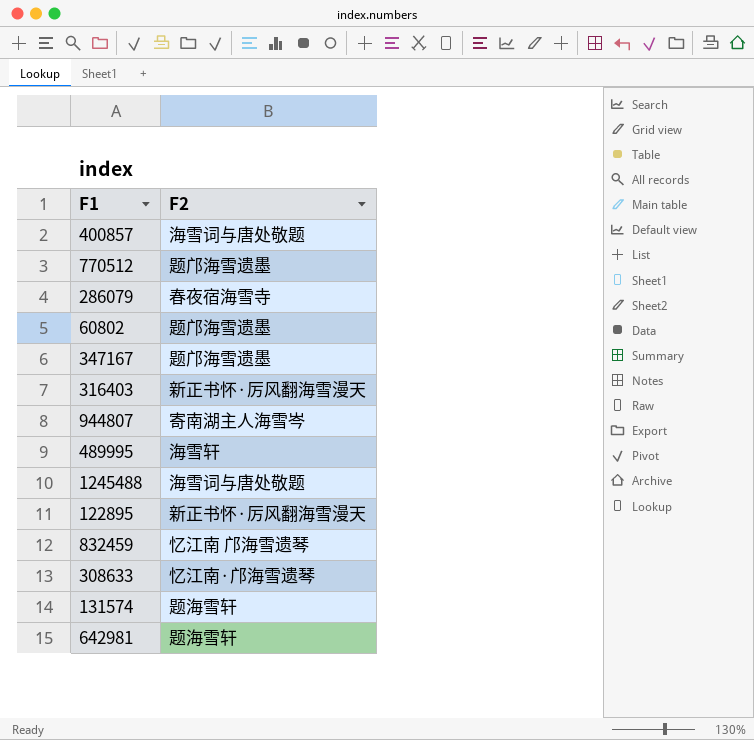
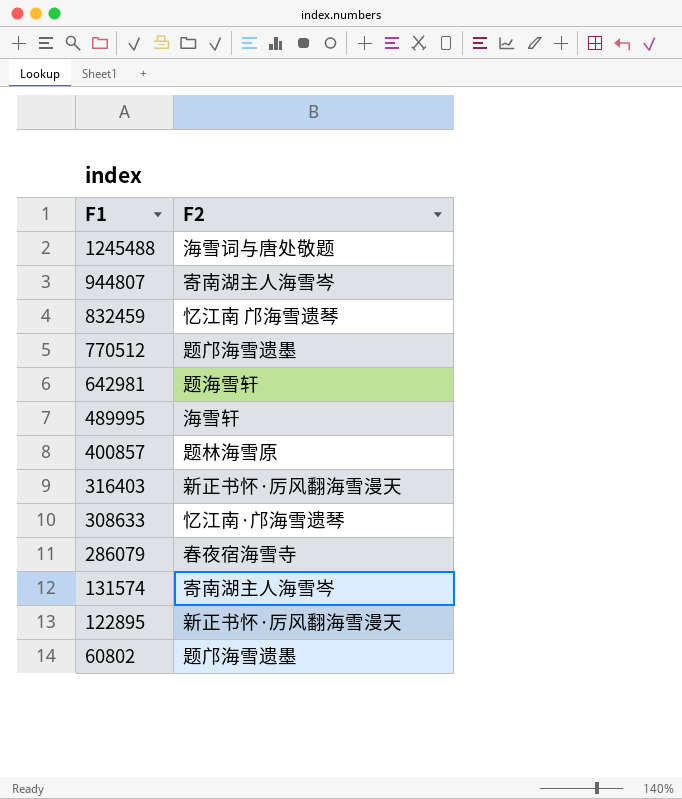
row order: none -> F1 descending
row 347167: 题邝海雪遗墨 -> none
400857 | F2: 海雪词与唐处敬题 -> 题林海雪原
131574 | F2: 题海雪轩 -> 寄南湖主人海雪岑

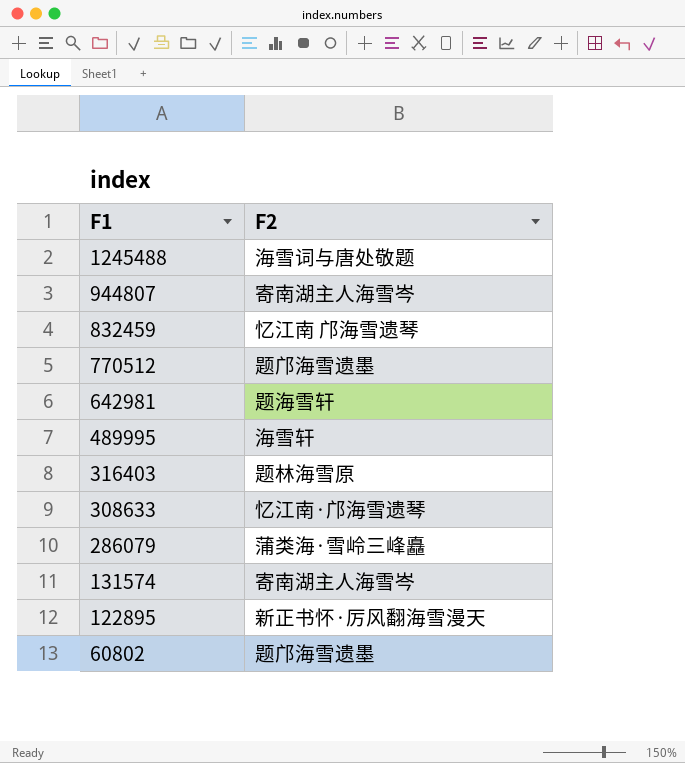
row 400857: 题林海雪原 -> none
316403 | F2: 新正书怀·厉风翻海雪漫天 -> 题林海雪原
286079 | F2: 春夜宿海雪寺 -> 蒲类海·雪岭三峰矗

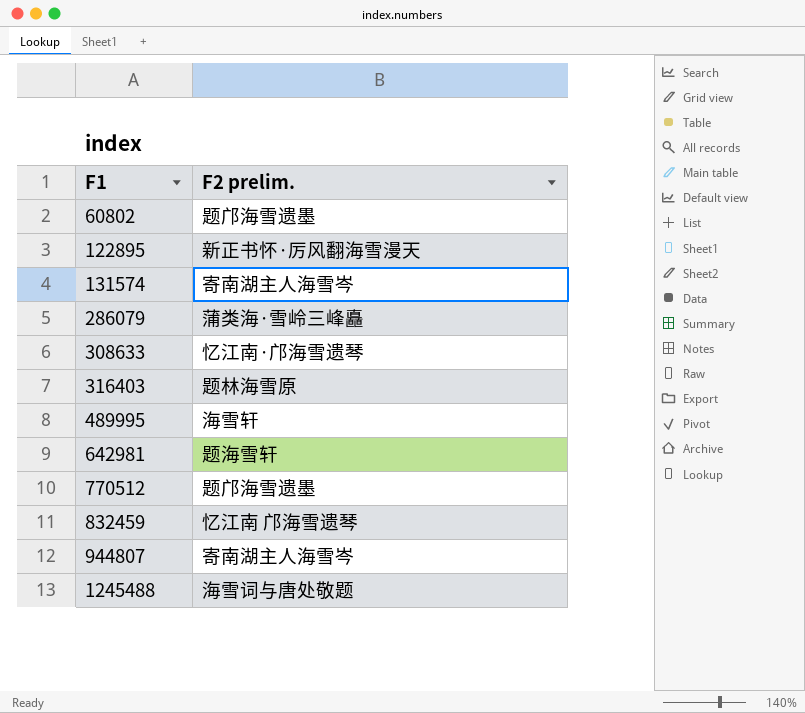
row order: F1 descending -> F1 ascending
column name: F2 -> F2 prelim.

